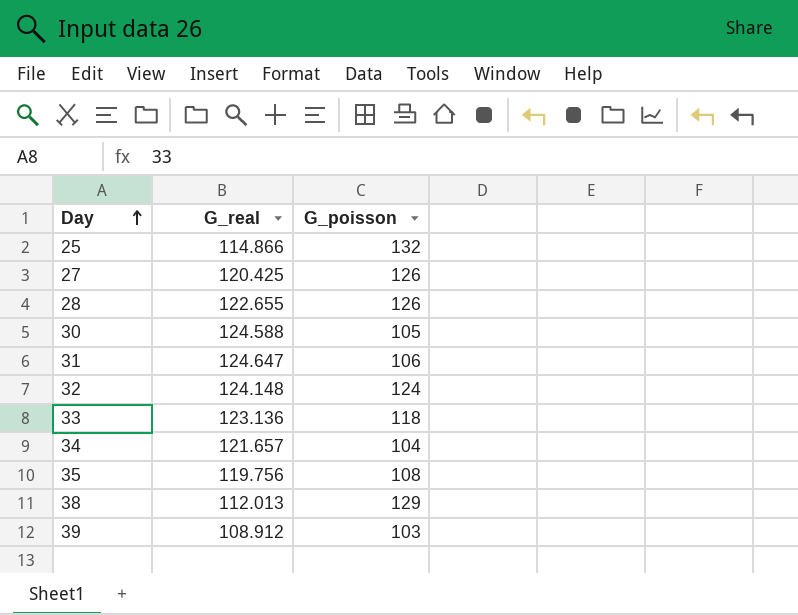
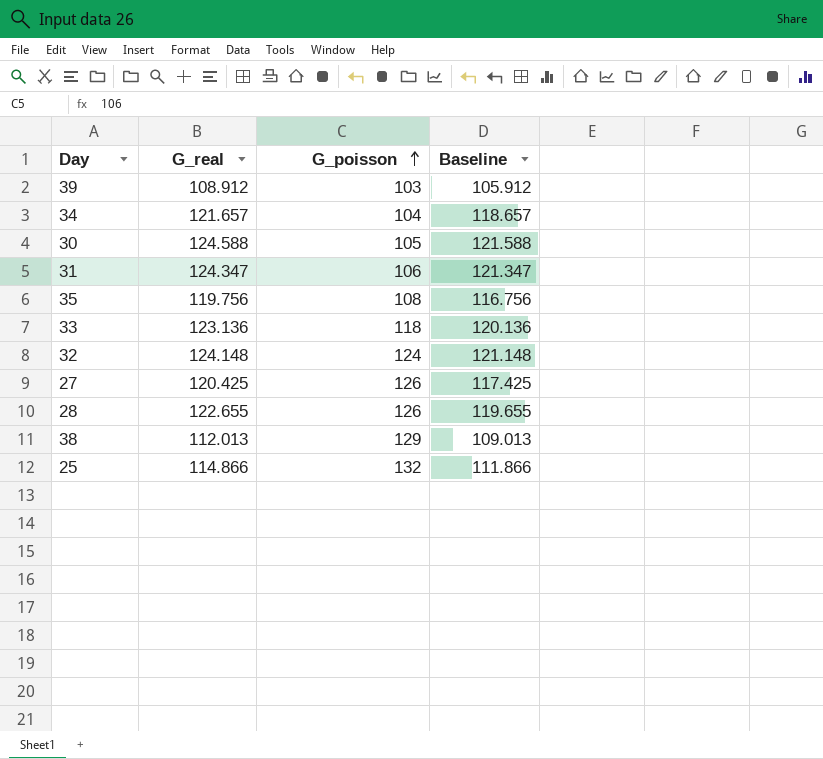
row order: Day ascending -> G_poisson ascending
column Baseline | formula: none -> [G_real] - 3
31 | G_real: 124.647 -> 124.347

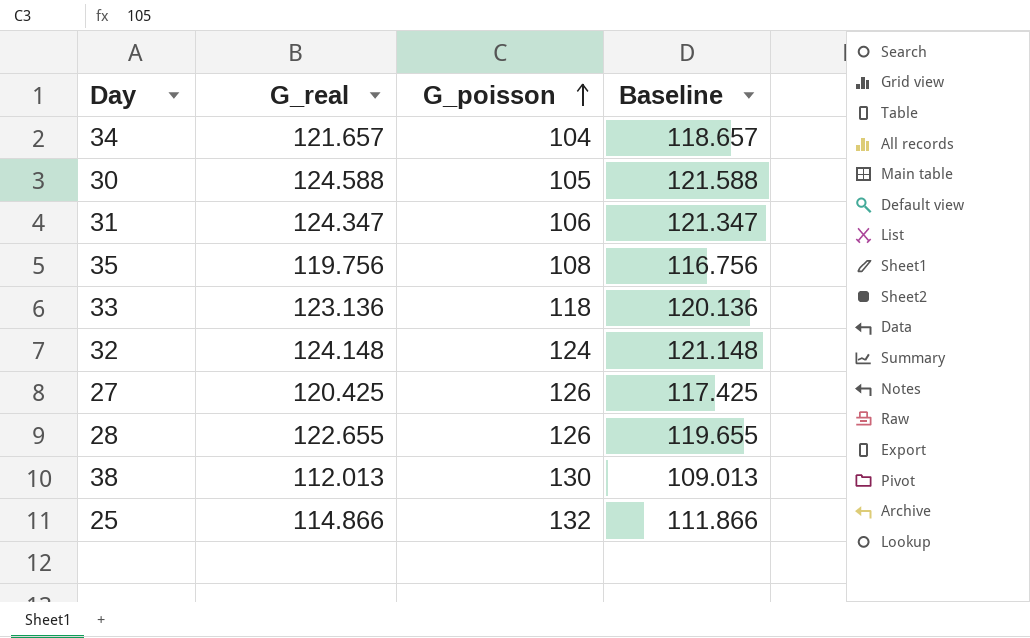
row 39: 108.912 | 103 | 105.912 -> none
38 | G_poisson: 129 -> 130

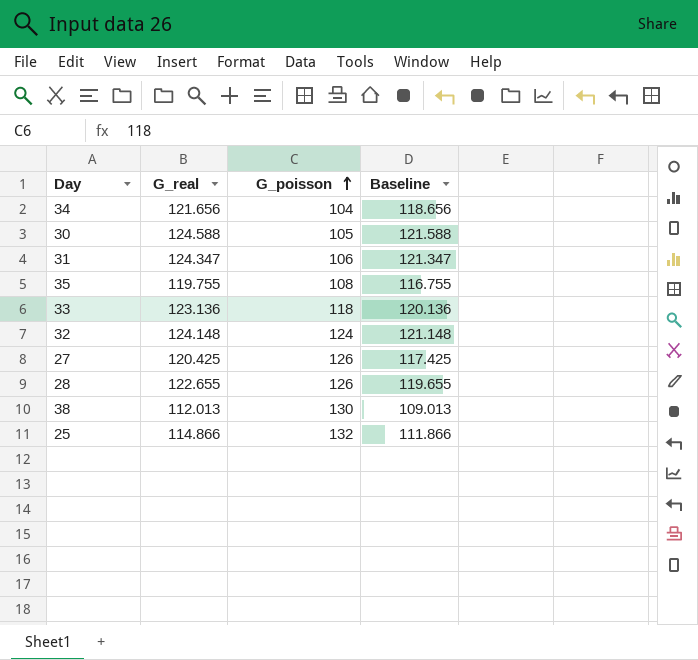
34 | G_real: 121.657 -> 121.656
34 | Baseline: 118.657 -> 118.656
35 | G_real: 119.756 -> 119.755
35 | Baseline: 116.756 -> 116.755

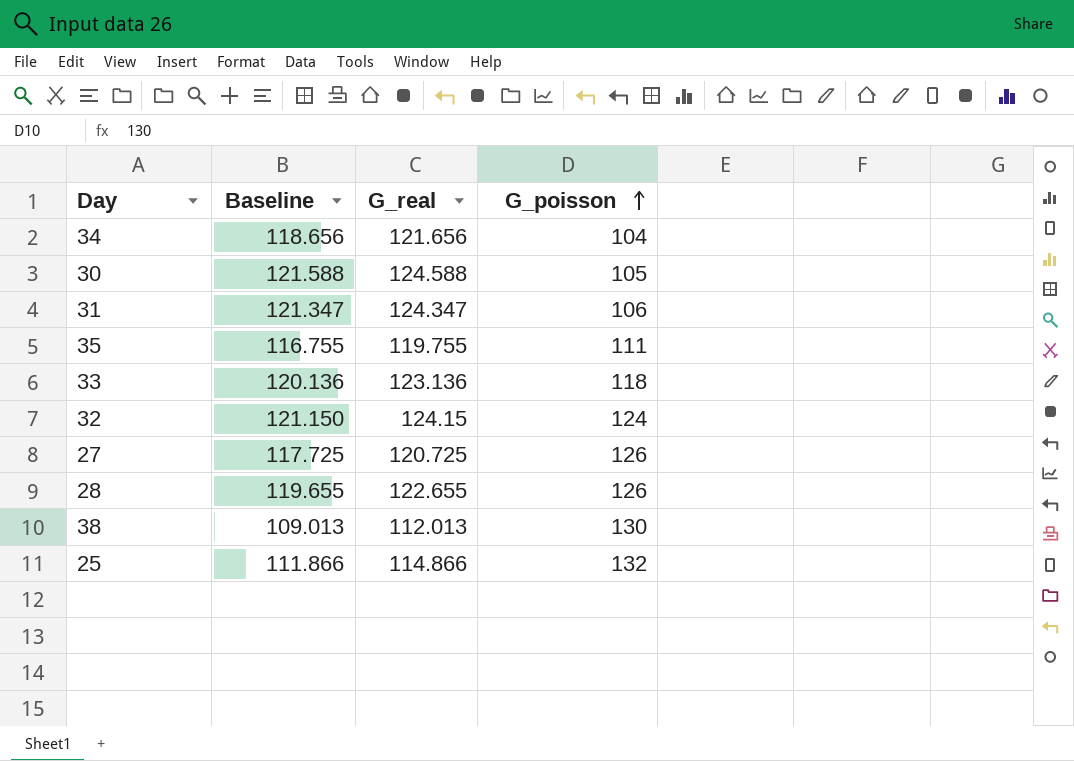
column Baseline | position: 4 -> 2
35 | G_poisson: 108 -> 111
32 | Baseline: 121.148 -> 121.150
32 | G_real: 124.148 -> 124.15
27 | Baseline: 117.425 -> 117.725
27 | G_real: 120.425 -> 120.725

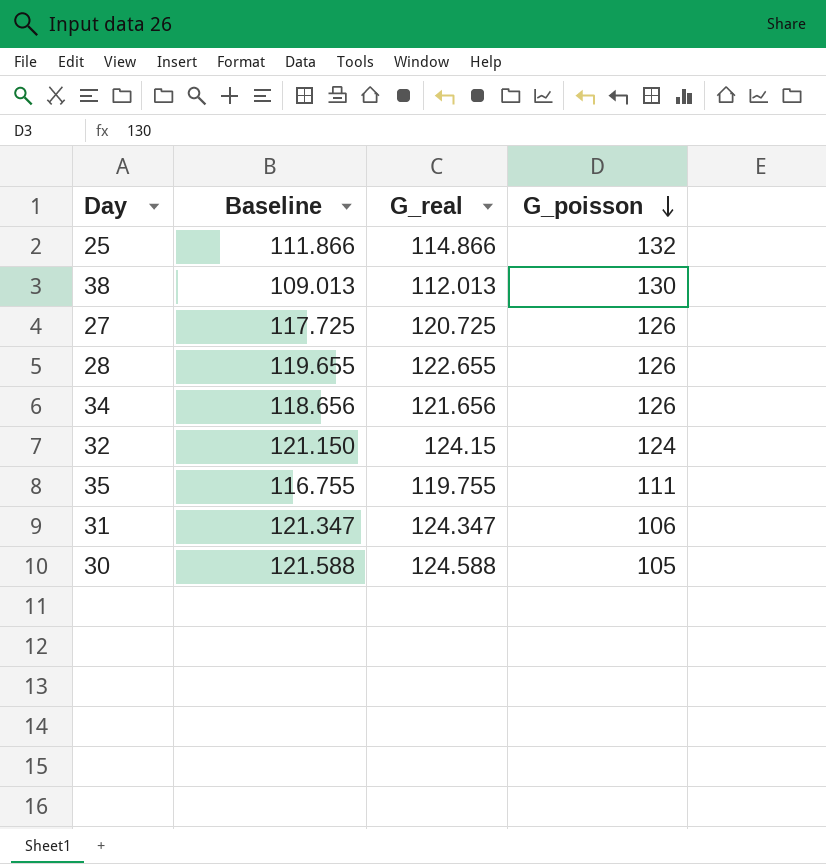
row order: G_poisson ascending -> G_poisson descending
row 33: 120.136 | 123.136 | 118 -> none
34 | G_poisson: 104 -> 126

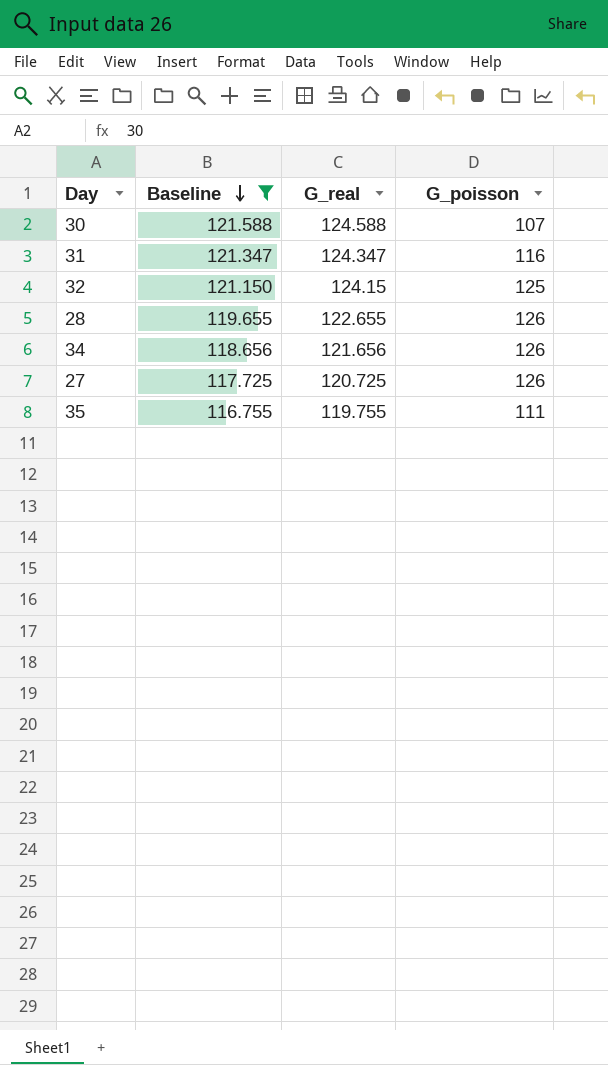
filter: none -> Baseline >= 116.755
row order: G_poisson descending -> Baseline descending
30 | G_poisson: 105 -> 107
31 | G_poisson: 106 -> 116
32 | G_poisson: 124 -> 125

